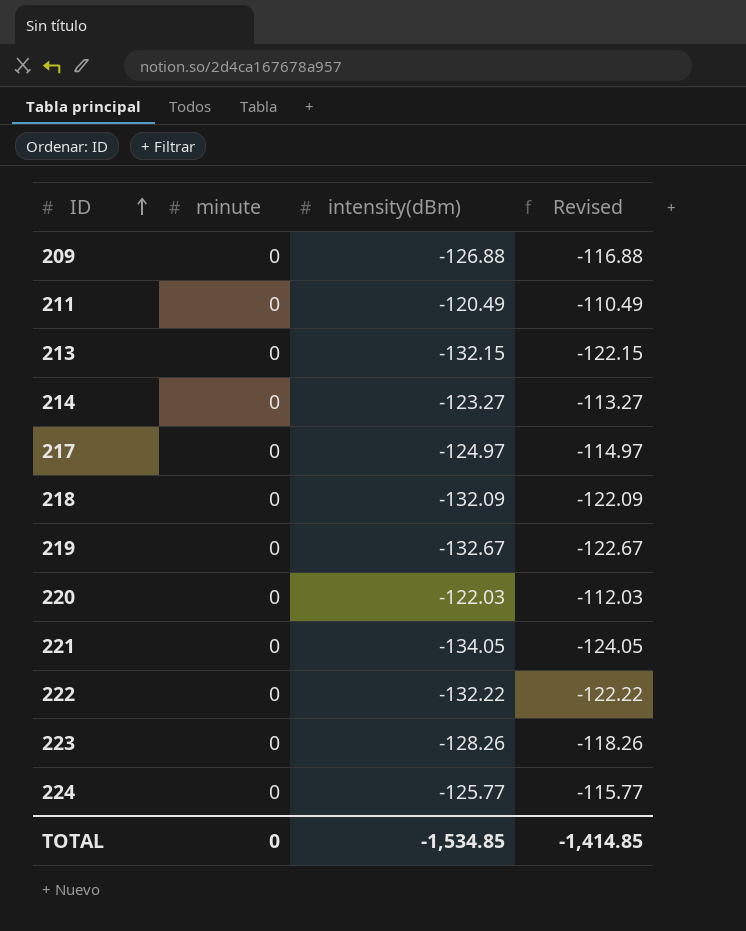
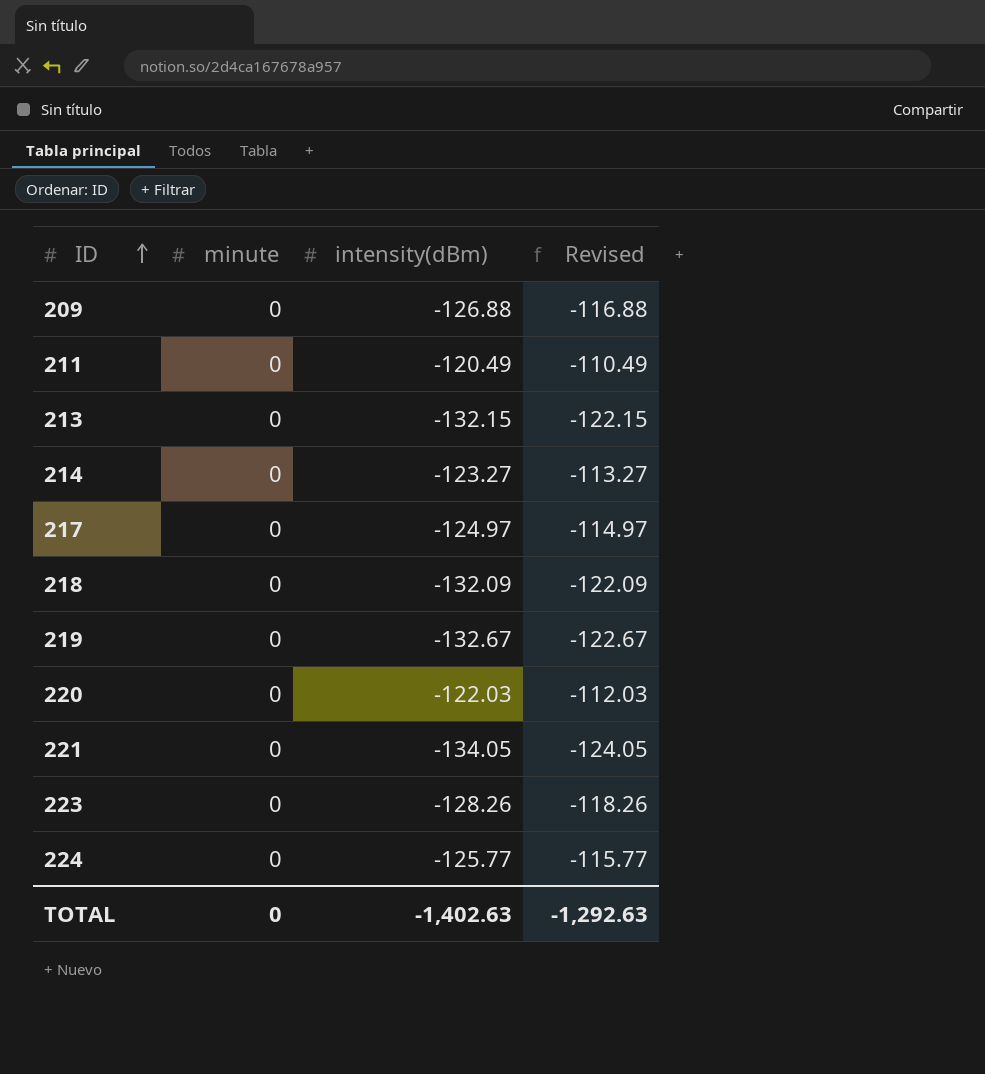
row 222: 0 | -132.22 | -122.22 -> none
TOTAL | intensity(dBm): -1,534.85 -> -1,402.63
TOTAL | Revised: -1,414.85 -> -1,292.63

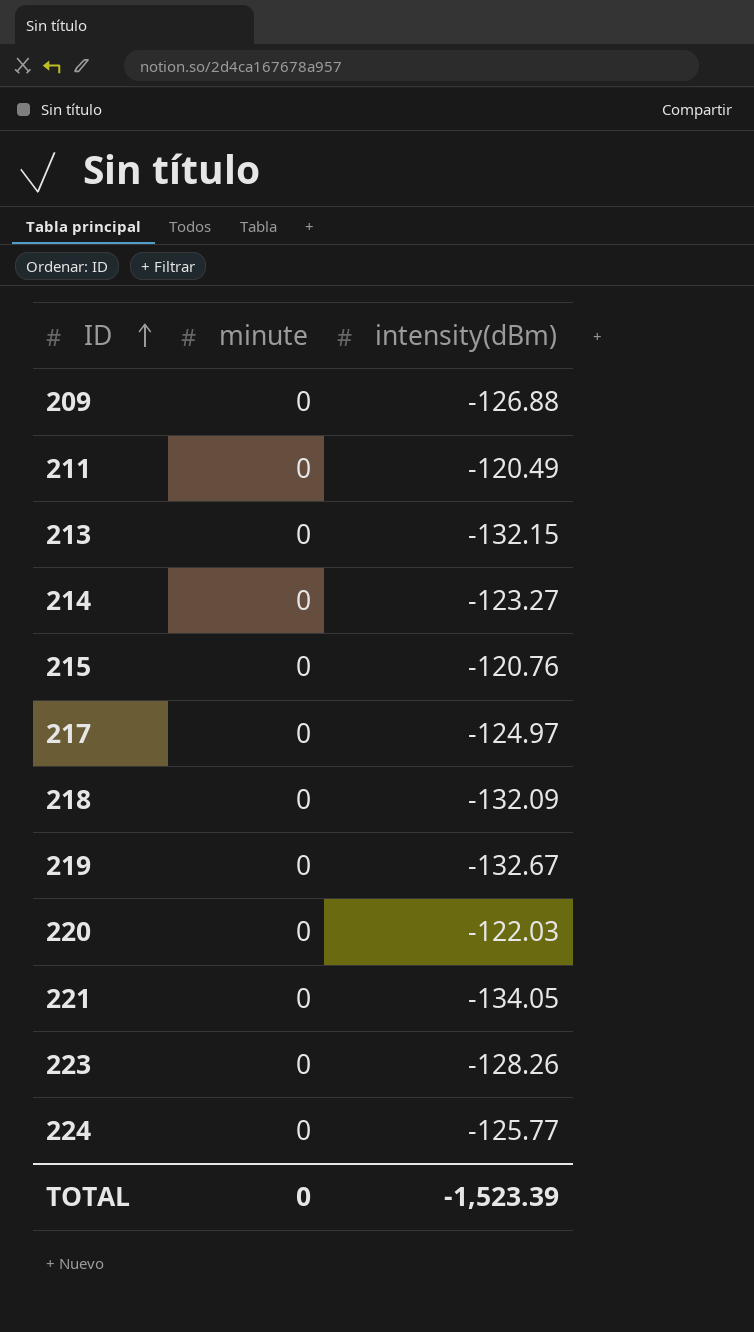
column Revised | formula: [intensity(dBm)] + 10 -> none
row 215: none -> 0 | -120.76
TOTAL | intensity(dBm): -1,402.63 -> -1,523.39

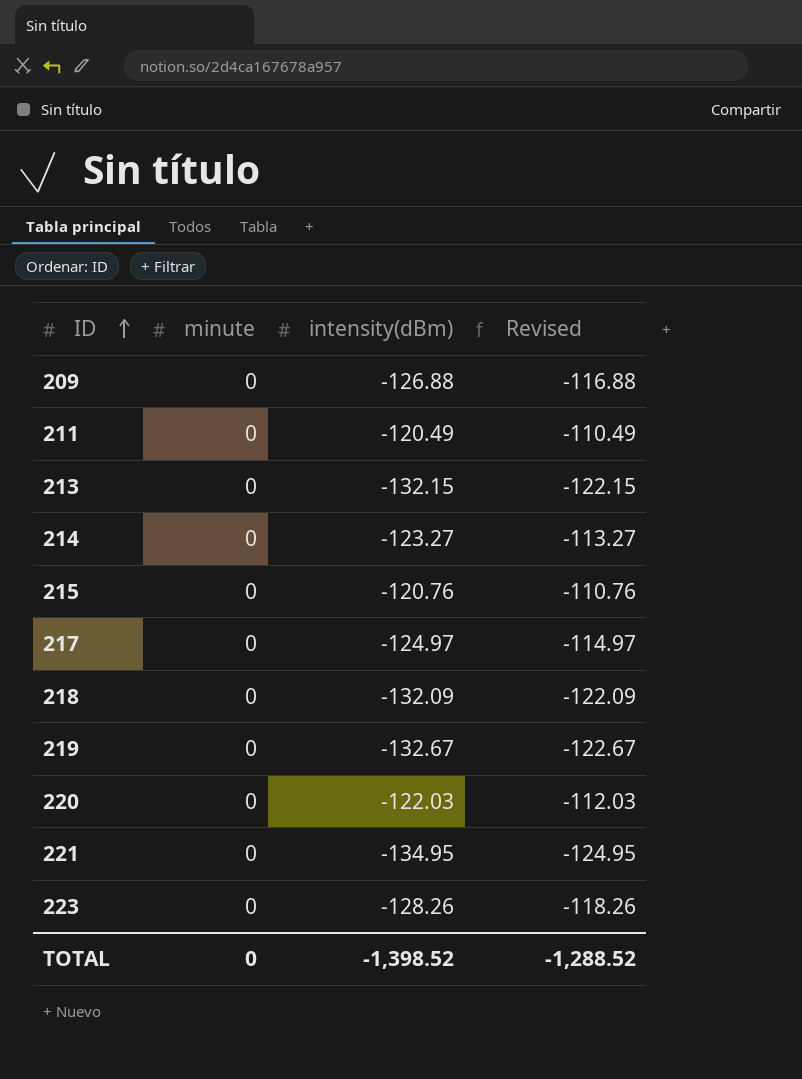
column Revised | formula: none -> [intensity(dBm)] + 10
row 224: 0 | -125.77 -> none
221 | intensity(dBm): -134.05 -> -134.95
TOTAL | intensity(dBm): -1,523.39 -> -1,398.52

